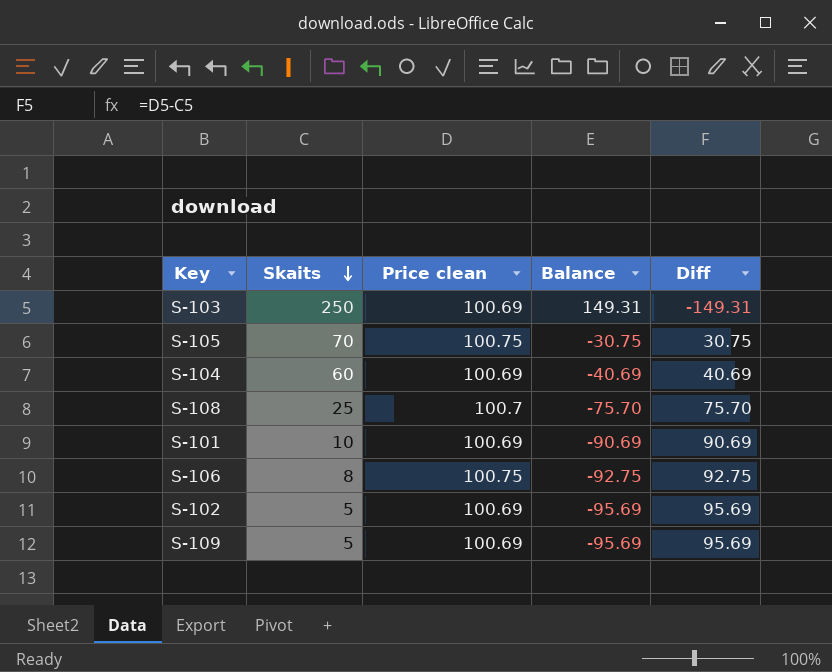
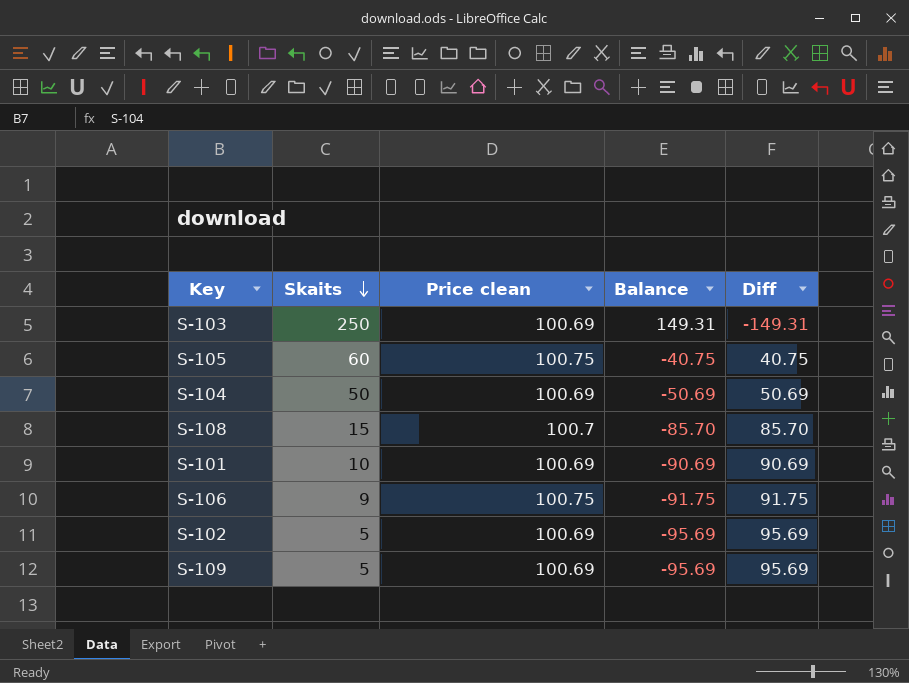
S-105 | Skaits: 70 -> 60
S-105 | Balance: -30.75 -> -40.75
S-105 | Diff: 30.75 -> 40.75
S-104 | Skaits: 60 -> 50
S-104 | Balance: -40.69 -> -50.69
S-104 | Diff: 40.69 -> 50.69
S-108 | Skaits: 25 -> 15
S-108 | Balance: -75.70 -> -85.70
S-108 | Diff: 75.70 -> 85.70
S-106 | Skaits: 8 -> 9
S-106 | Balance: -92.75 -> -91.75
S-106 | Diff: 92.75 -> 91.75

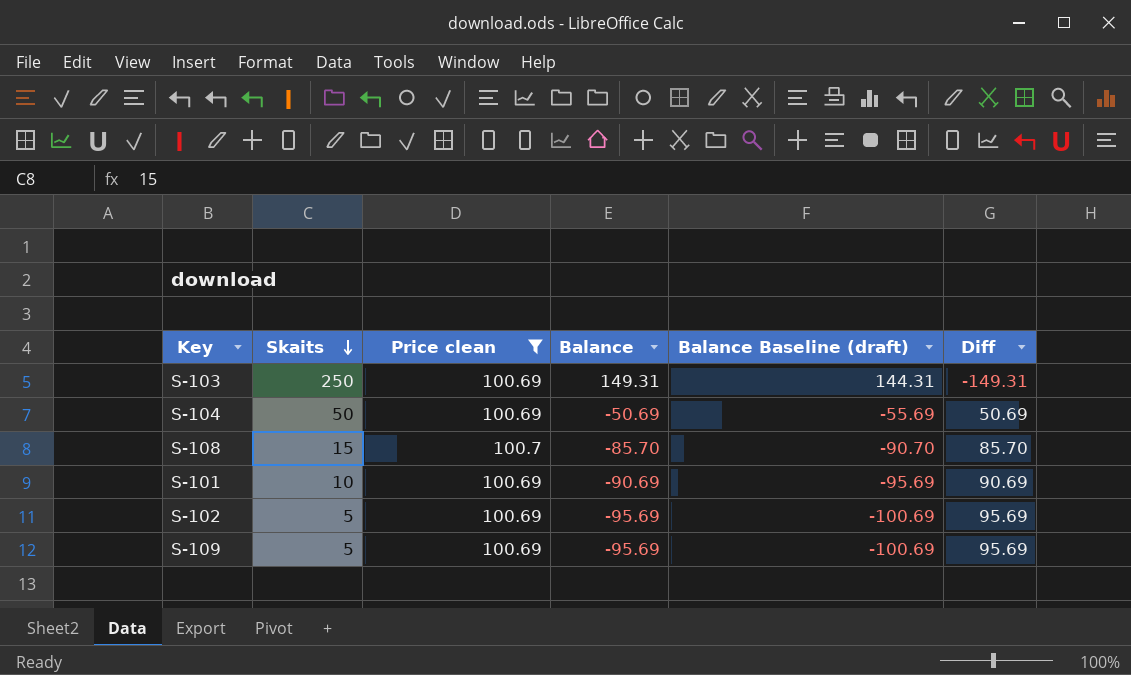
filter: none -> Price clean != 100.75
column Balance Baseline (draft) | formula: none -> [Balance] - 5

